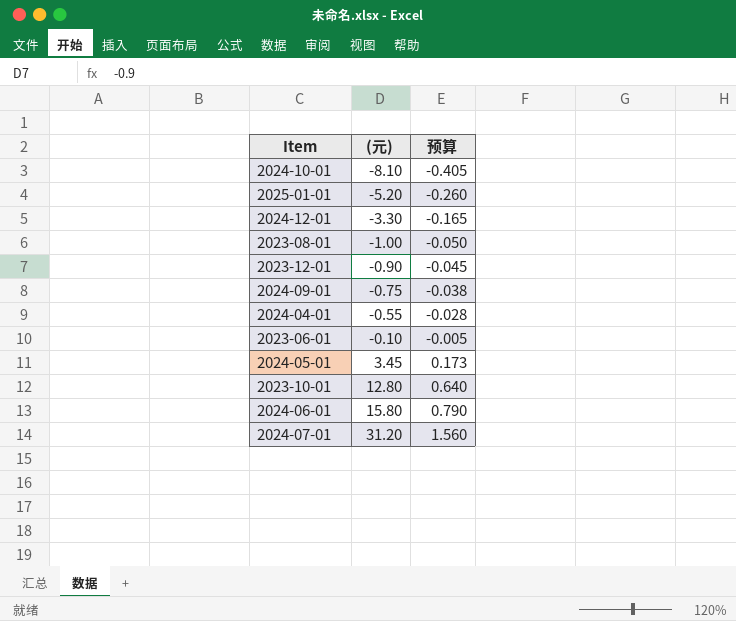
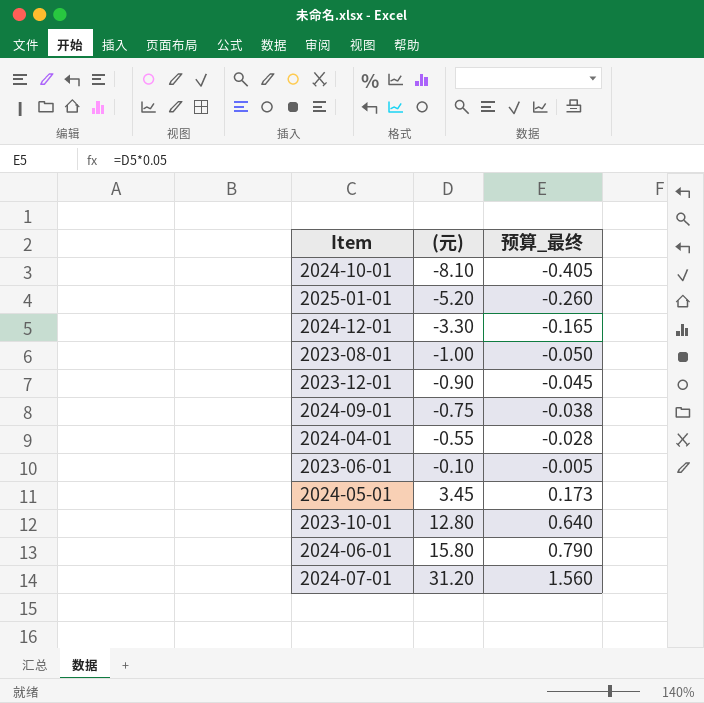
column name: 预算 -> 预算_最终

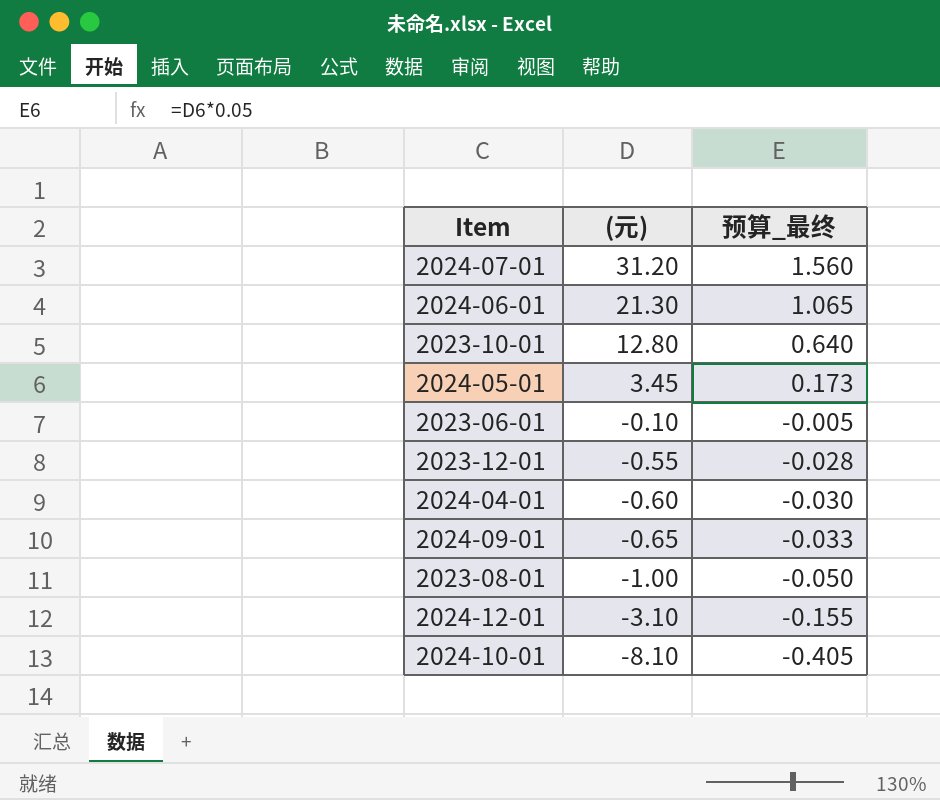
row order: (元) ascending -> (元) descending
row 2025-01-01: -5.20 | -0.260 -> none
2024-06-01 | (元): 15.80 -> 21.30
2024-06-01 | 预算_最终: 0.790 -> 1.065
2023-12-01 | (元): -0.90 -> -0.55
2023-12-01 | 预算_最终: -0.045 -> -0.028
2024-04-01 | (元): -0.55 -> -0.60
2024-04-01 | 预算_最终: -0.028 -> -0.030
2024-09-01 | (元): -0.75 -> -0.65
2024-09-01 | 预算_最终: -0.038 -> -0.033
2024-12-01 | (元): -3.30 -> -3.10
2024-12-01 | 预算_最终: -0.165 -> -0.155

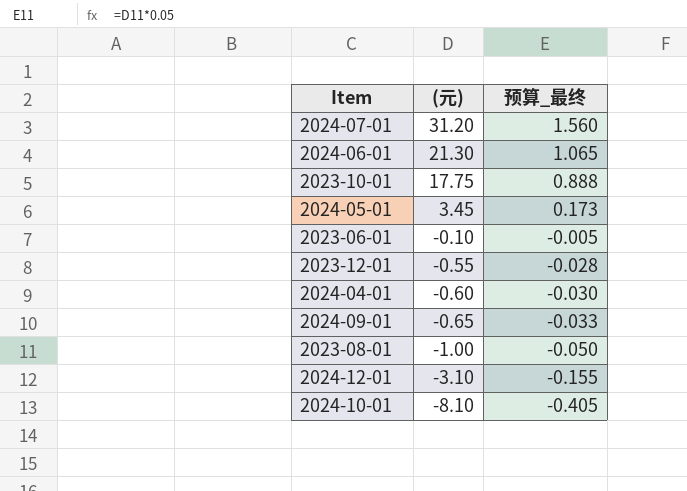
2023-10-01 | (元): 12.80 -> 17.75
2023-10-01 | 预算_最终: 0.640 -> 0.888

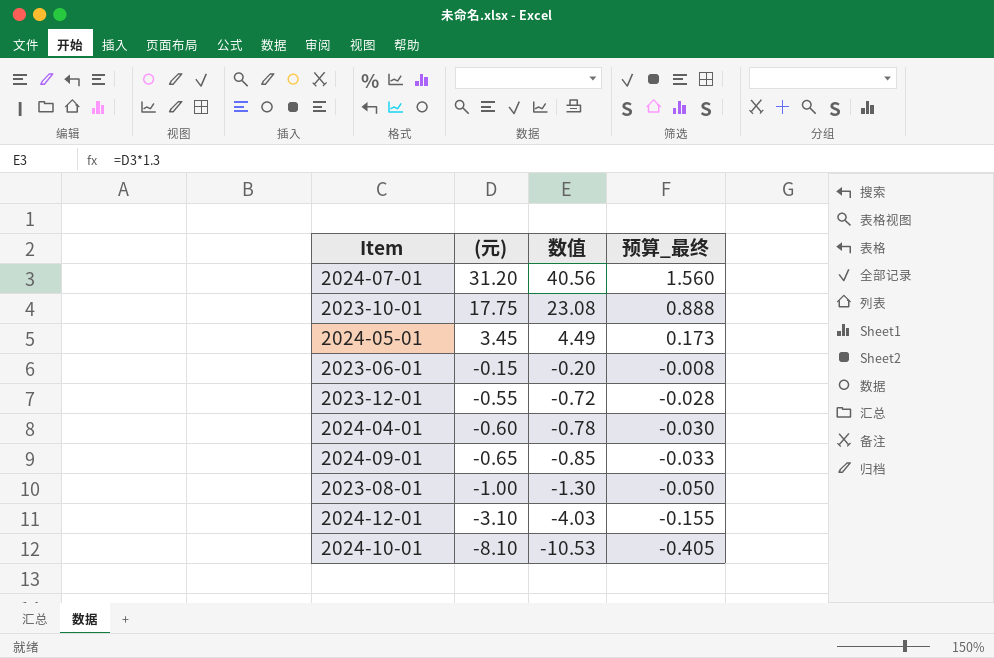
column 数值 | formula: none -> [(元)] * 1.3
row 2024-06-01: 21.30 | 1.065 -> none
2023-06-01 | (元): -0.10 -> -0.15
2023-06-01 | 预算_最终: -0.005 -> -0.008

